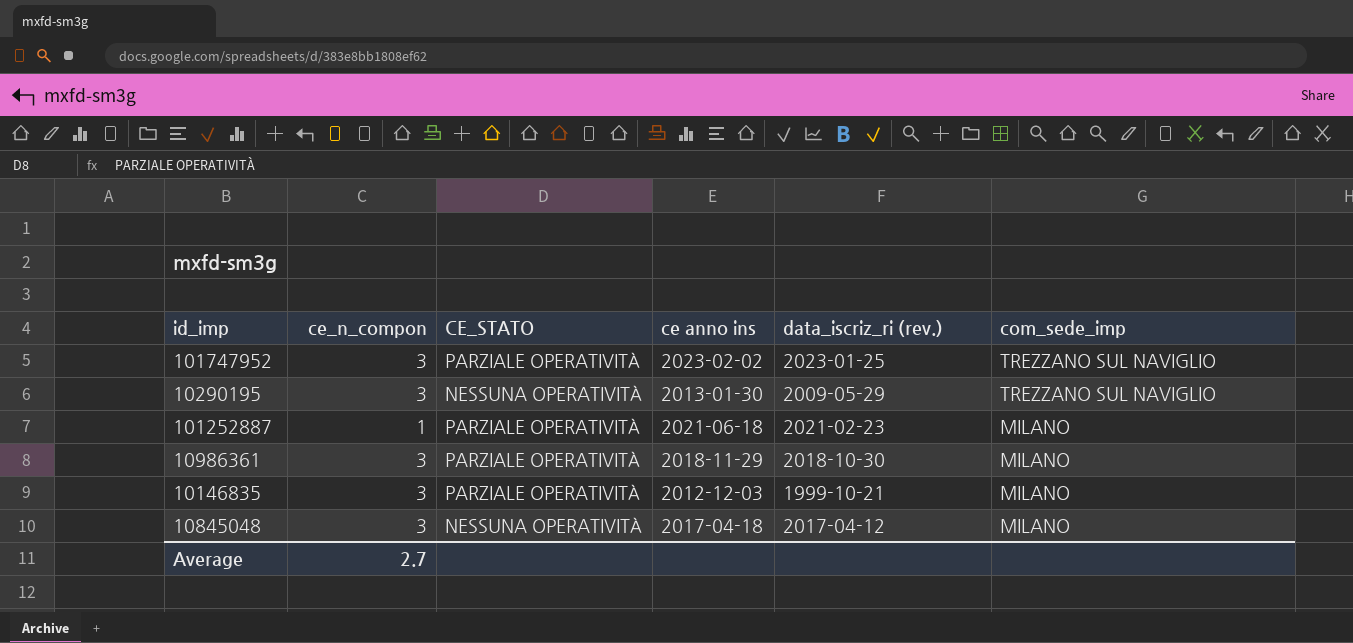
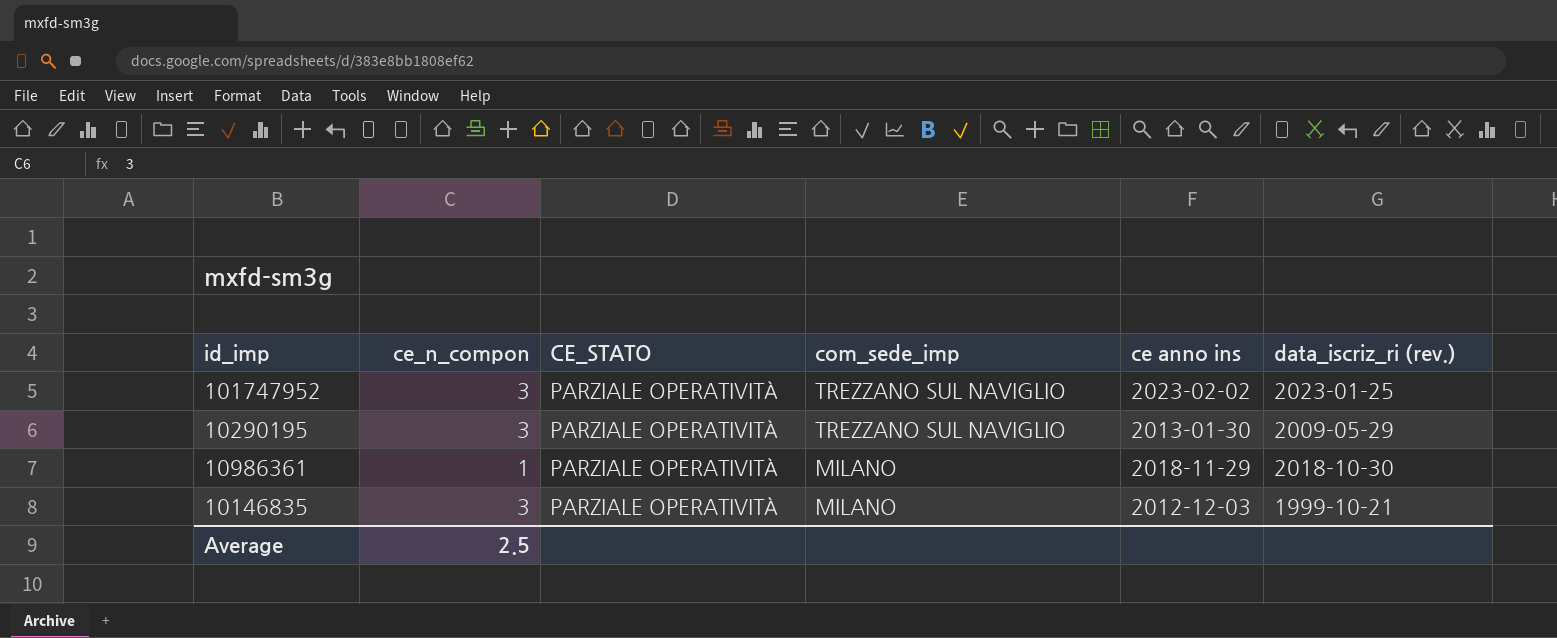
column com_sede_imp | position: 6 -> 4
row 101252887: 1 | PARZIALE OPERATIVITÀ | 2021-06-18 | 2021-02-23 | MILANO -> none
row 10845048: 3 | NESSUNA OPERATIVITÀ | 2017-04-18 | 2017-04-12 | MILANO -> none
10290195 | CE_STATO: NESSUNA OPERATIVITÀ -> PARZIALE OPERATIVITÀ
10986361 | ce_n_compon: 3 -> 1
Average | ce_n_compon: 2.7 -> 2.5

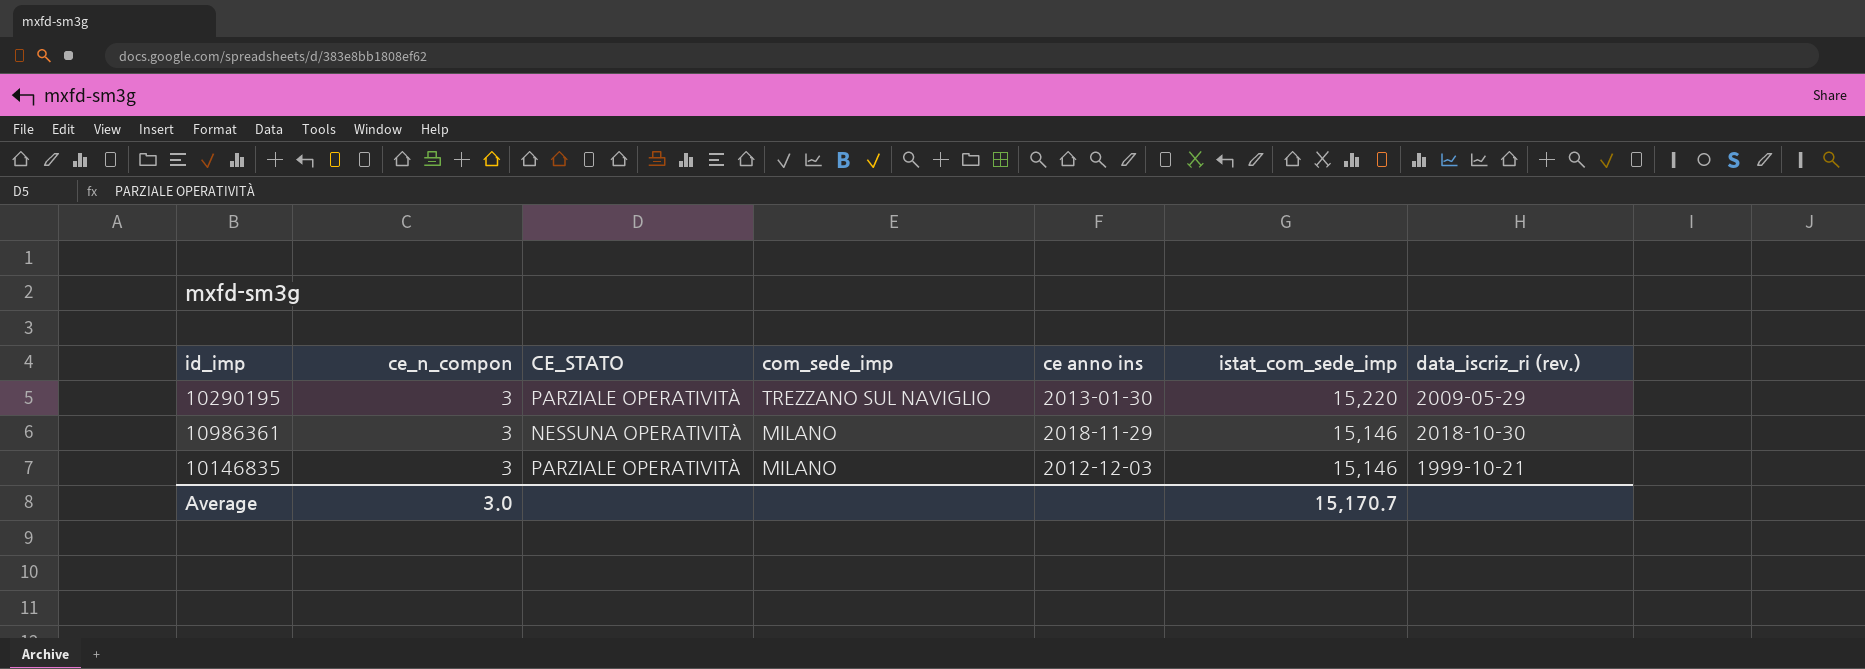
column istat_com_sede_imp | position: none -> 6
row 101747952: 3 | PARZIALE OPERATIVITÀ | TREZZANO SUL NAVIGLIO | 2023-02-02 | 2023-01-25 -> none
10986361 | ce_n_compon: 1 -> 3
10986361 | CE_STATO: PARZIALE OPERATIVITÀ -> NESSUNA OPERATIVITÀ
Average | ce_n_compon: 2.5 -> 3.0

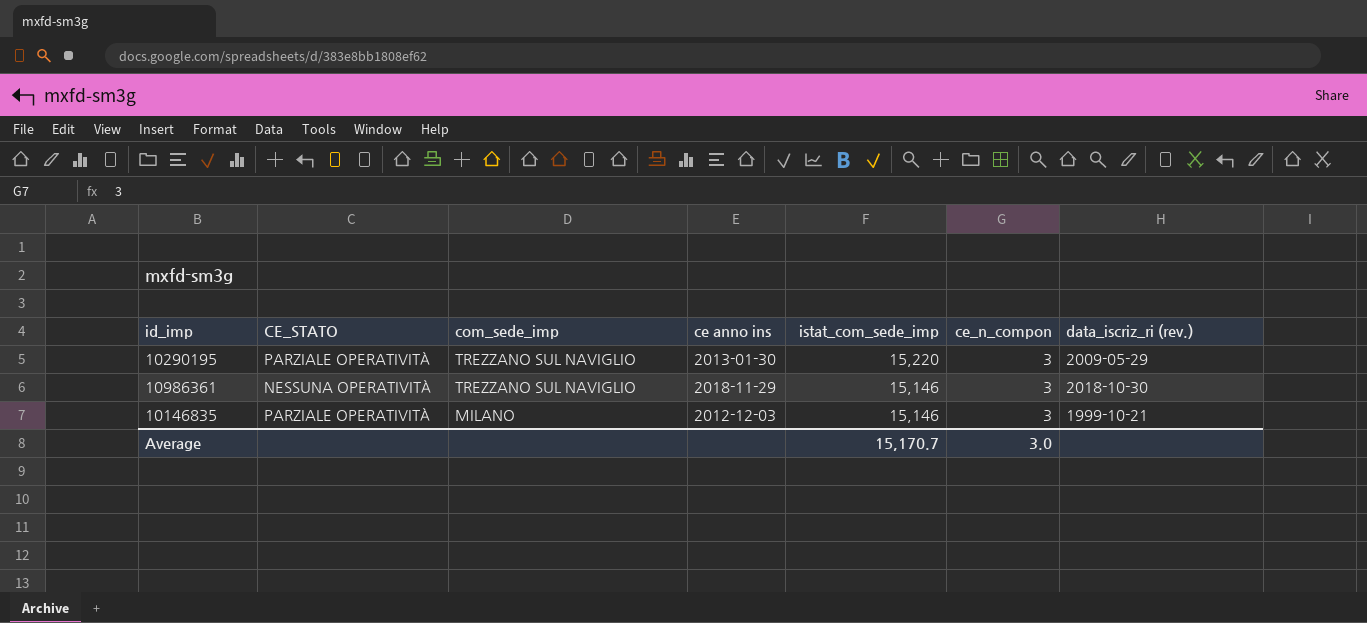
column ce_n_compon | position: 2 -> 6
10986361 | com_sede_imp: MILANO -> TREZZANO SUL NAVIGLIO

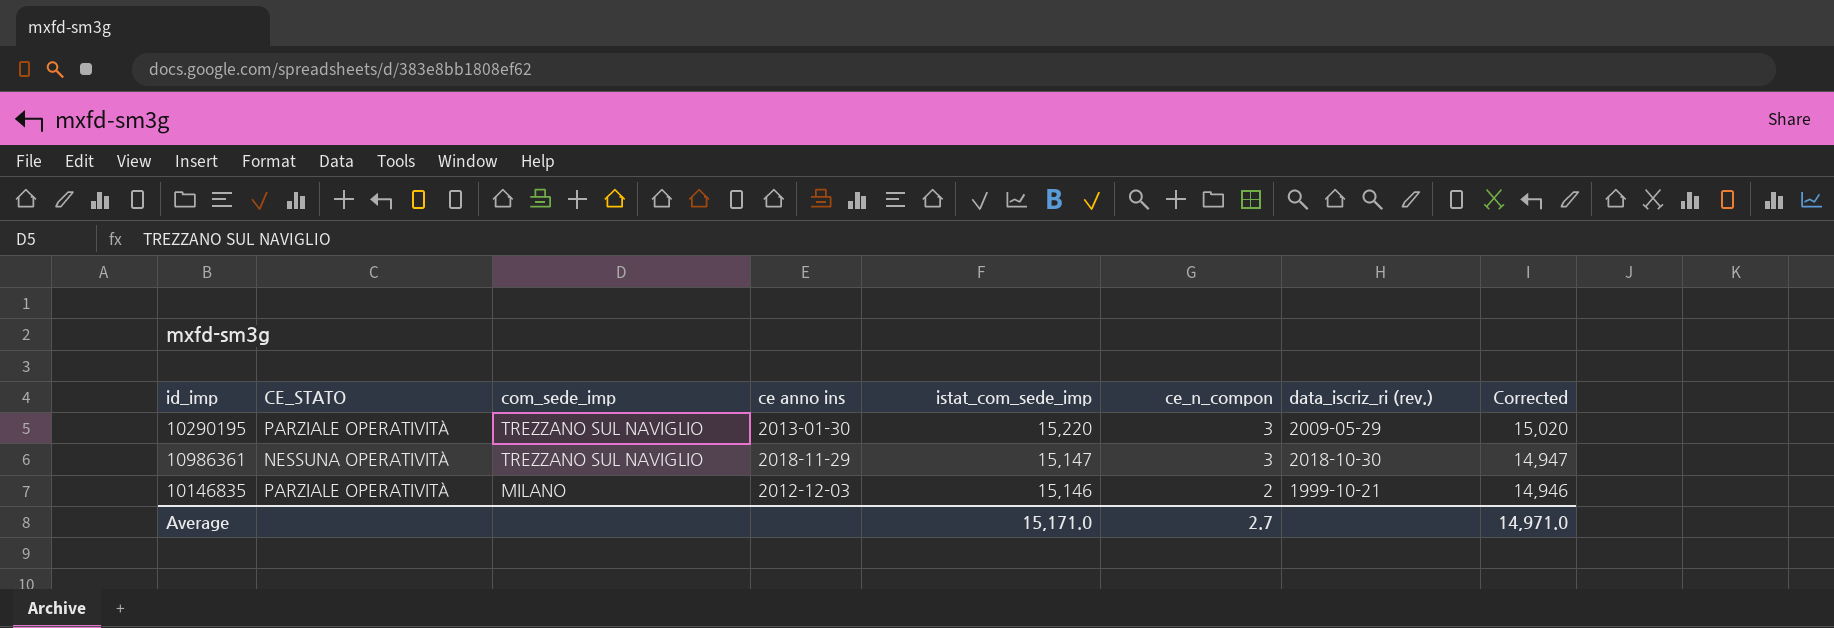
column Corrected | formula: none -> [istat_com_sede_imp] - 200
10986361 | istat_com_sede_imp: 15,146 -> 15,147
10146835 | ce_n_compon: 3 -> 2
Average | istat_com_sede_imp: 15,170.7 -> 15,171.0
Average | ce_n_compon: 3.0 -> 2.7

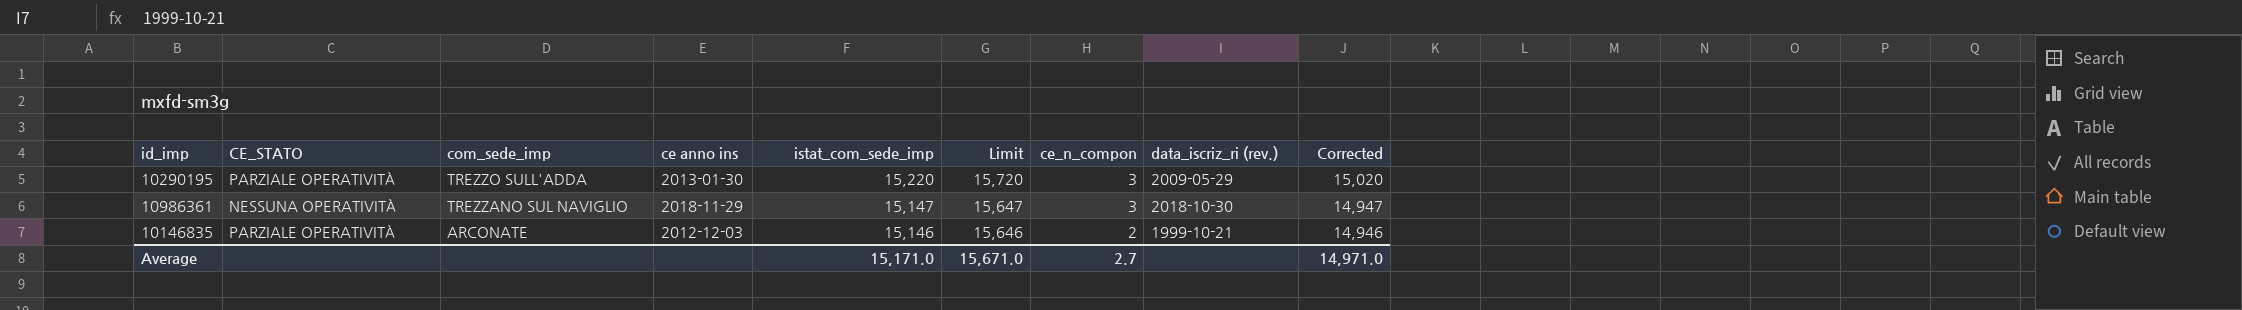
column Limit | formula: none -> [istat_com_sede_imp] + 500
10290195 | com_sede_imp: TREZZANO SUL NAVIGLIO -> TREZZO SULL'ADDA
10146835 | com_sede_imp: MILANO -> ARCONATE

